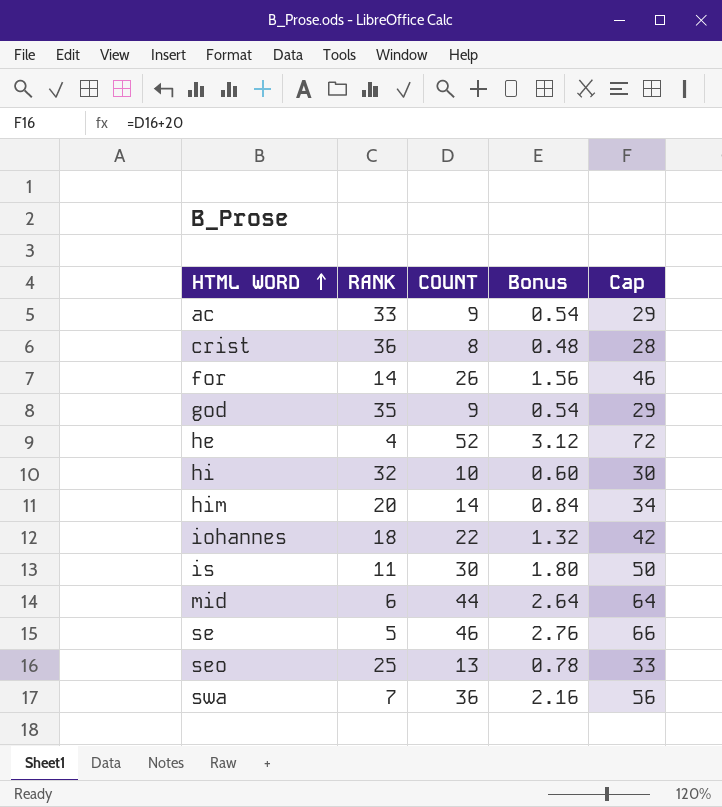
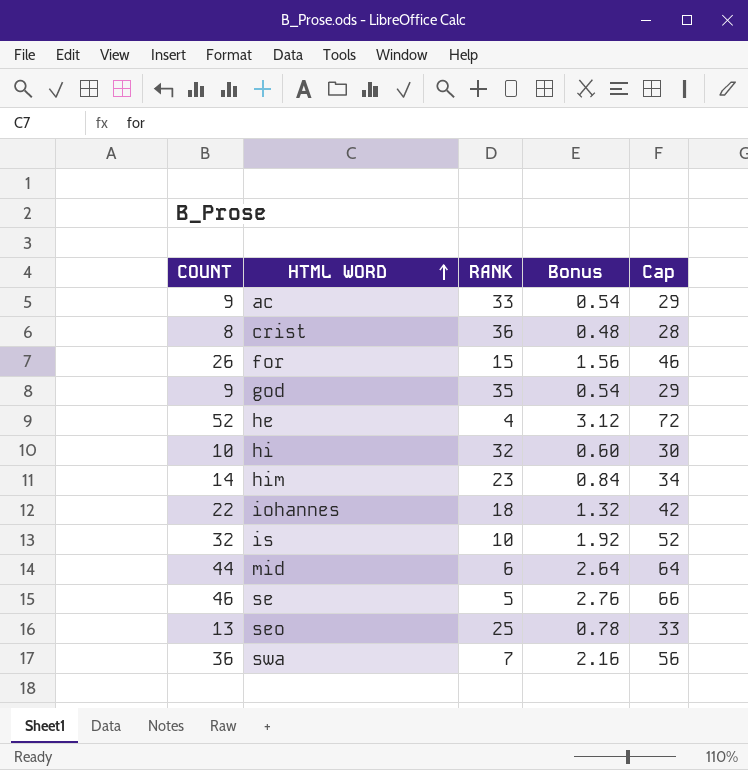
column COUNT | position: 3 -> 1
for | RANK: 14 -> 15
him | RANK: 20 -> 23
is | COUNT: 30 -> 32
is | RANK: 11 -> 10
is | Bonus: 1.80 -> 1.92
is | Cap: 50 -> 52

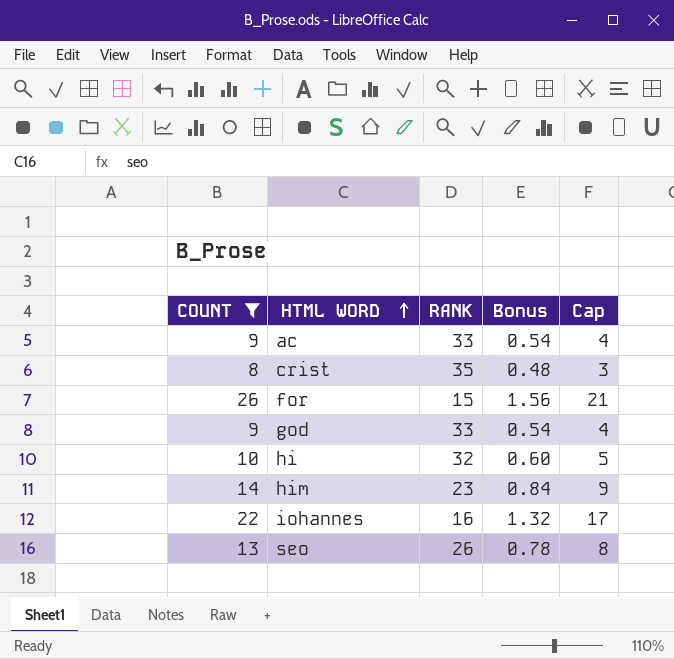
filter: none -> COUNT <= 26
column Cap | formula: [COUNT] + 20 -> [COUNT] - 5
crist | RANK: 36 -> 35
god | RANK: 35 -> 33
iohannes | RANK: 18 -> 16
seo | RANK: 25 -> 26

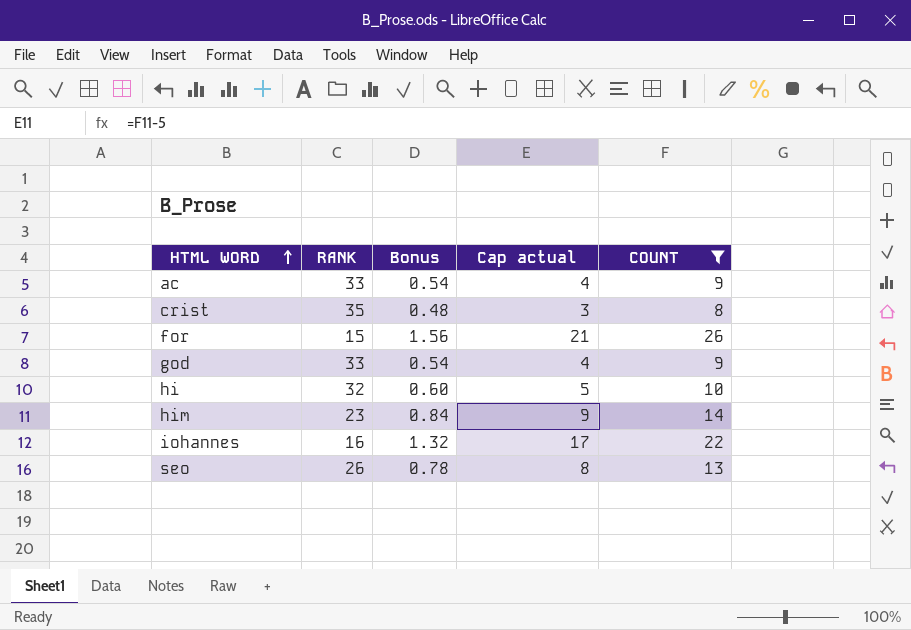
column name: Cap -> Cap actual
column COUNT | position: 1 -> 5

